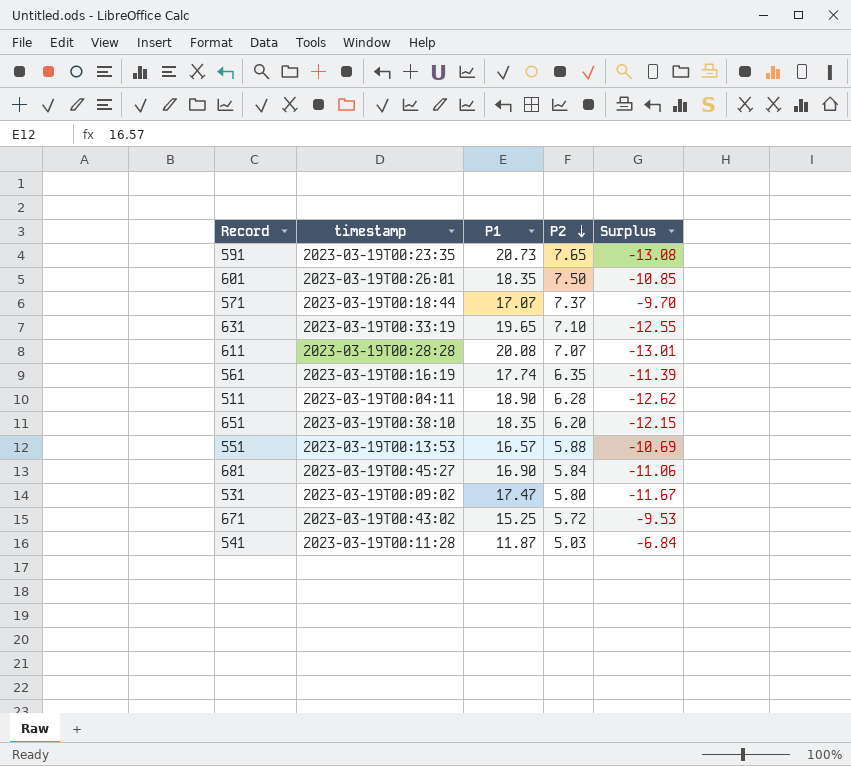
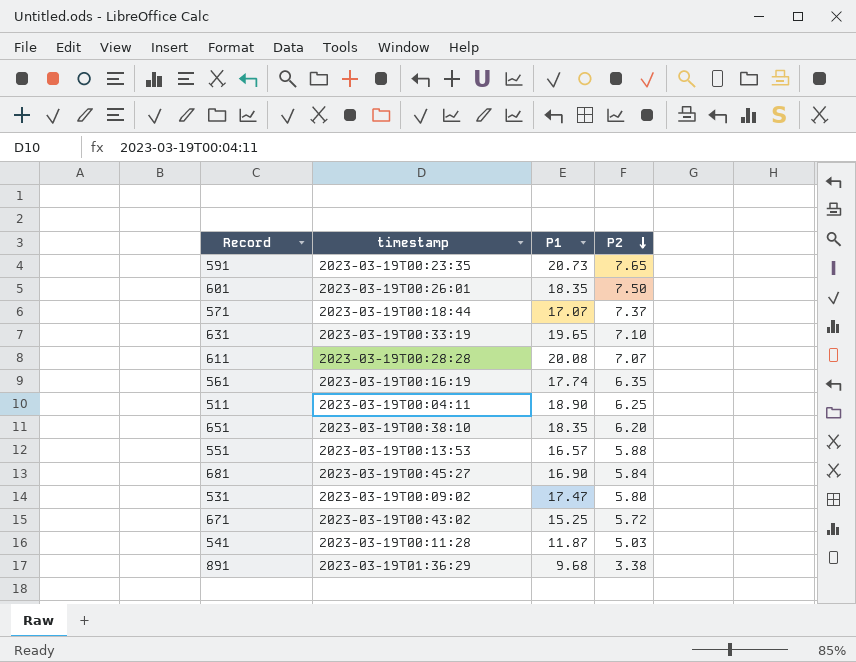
column Surplus | formula: [P2] - [P1] -> none
511 | P2: 6.28 -> 6.25
row 891: none -> 2023-03-19T01:36:29 | 9.68 | 3.38

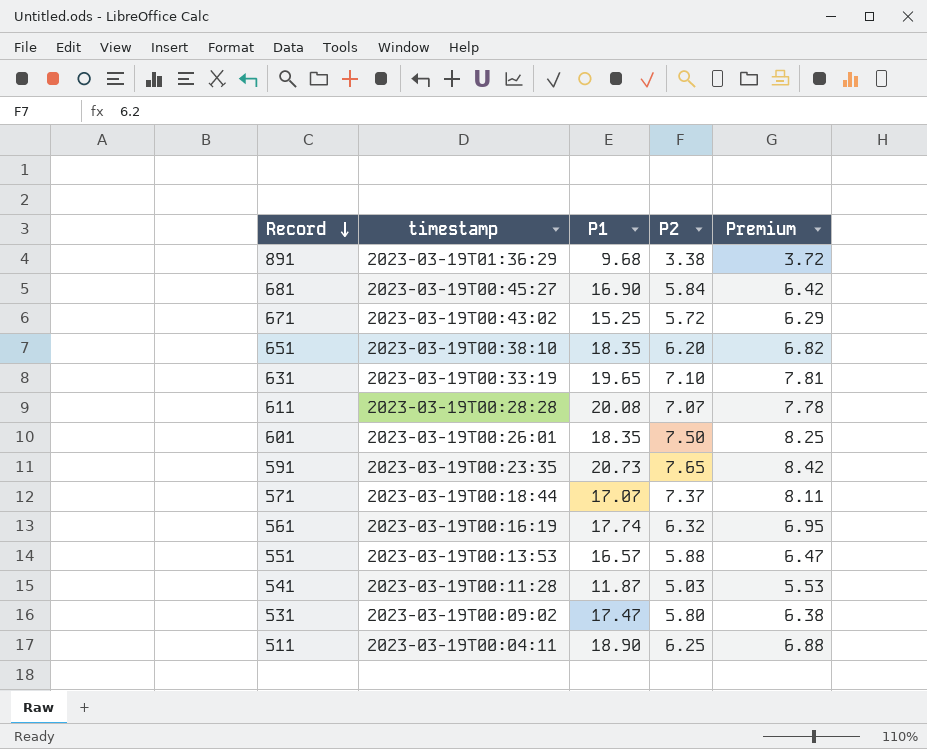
row order: P2 descending -> Record descending
column Premium | formula: none -> [P2] * 1.1
561 | P2: 6.35 -> 6.32

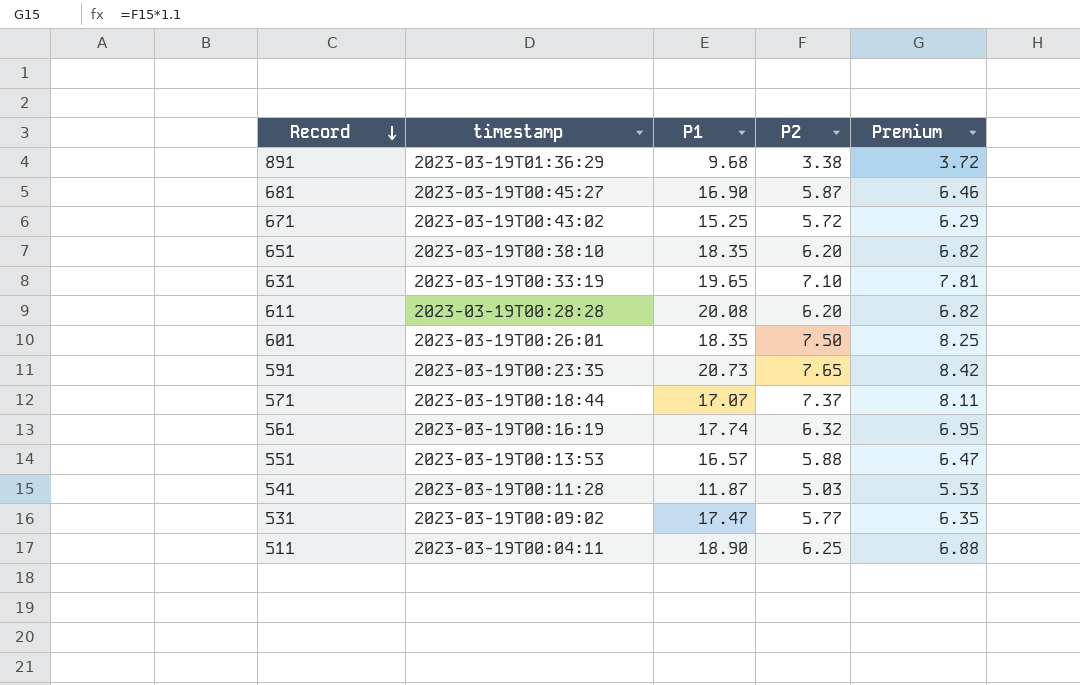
681 | P2: 5.84 -> 5.87
681 | Premium: 6.42 -> 6.46
611 | P2: 7.07 -> 6.20
611 | Premium: 7.78 -> 6.82
531 | P2: 5.80 -> 5.77
531 | Premium: 6.38 -> 6.35

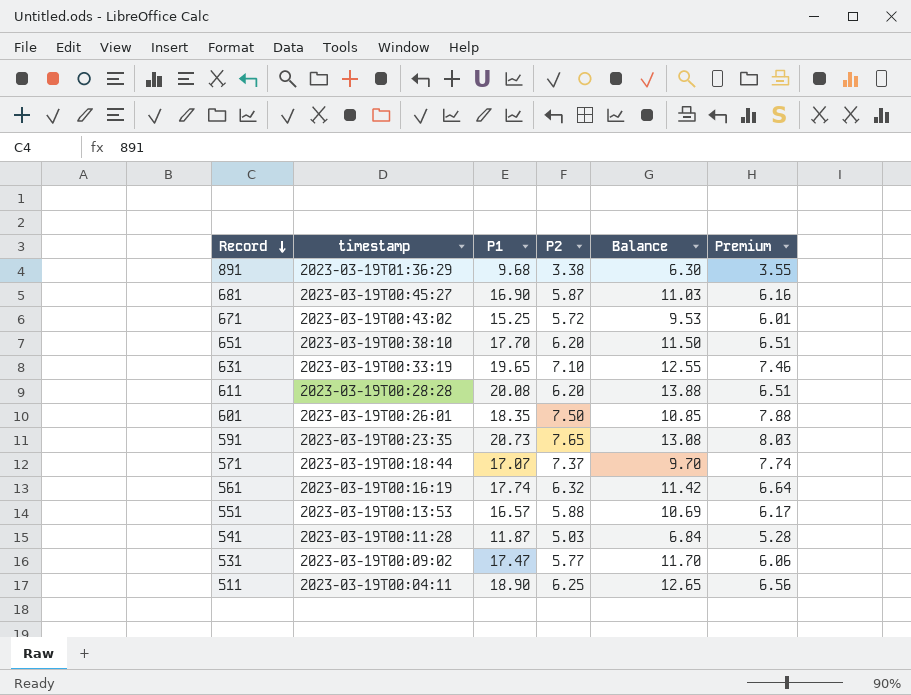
column Balance | formula: none -> [P1] - [P2]
column Premium | formula: [P2] * 1.1 -> [P2] * 1.05
651 | P1: 18.35 -> 17.70

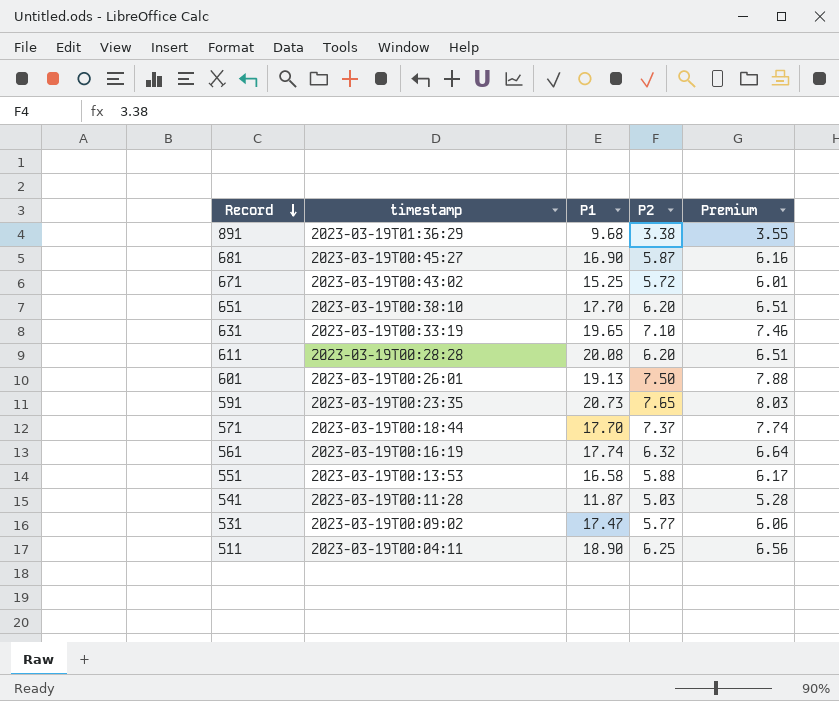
column Balance | formula: [P1] - [P2] -> none
601 | P1: 18.35 -> 19.13
571 | P1: 17.07 -> 17.70
551 | P1: 16.57 -> 16.58

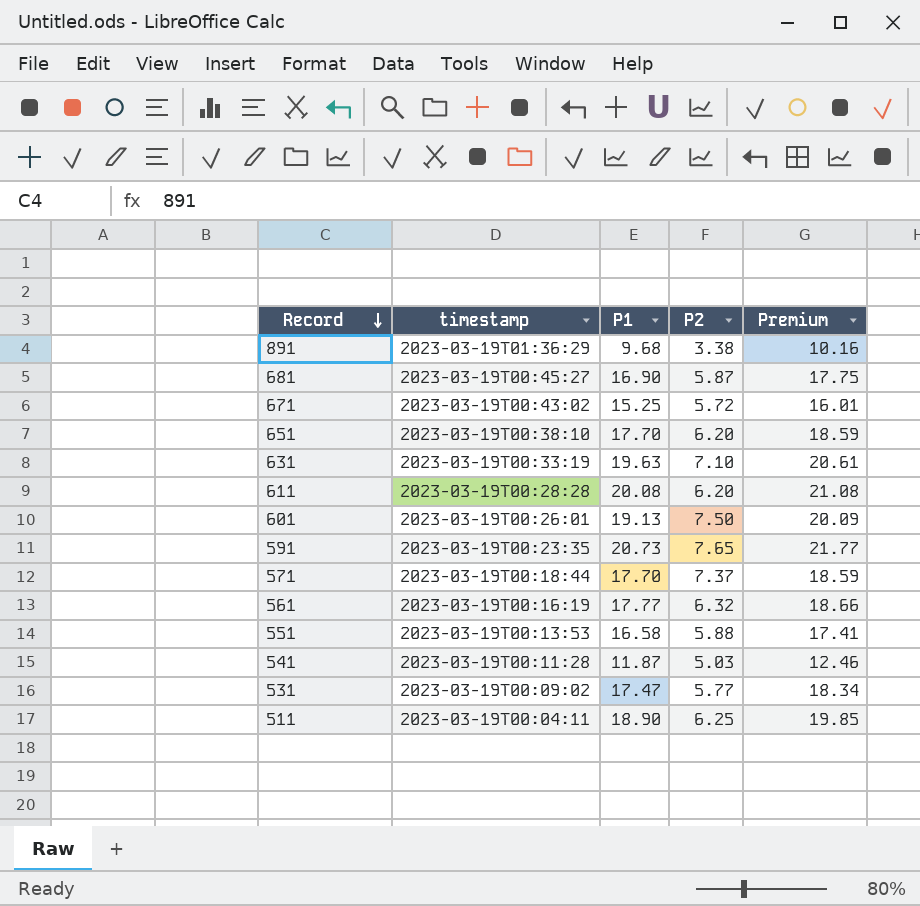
column Premium | formula: [P2] * 1.05 -> [P1] * 1.05
631 | P1: 19.65 -> 19.63
561 | P1: 17.74 -> 17.77

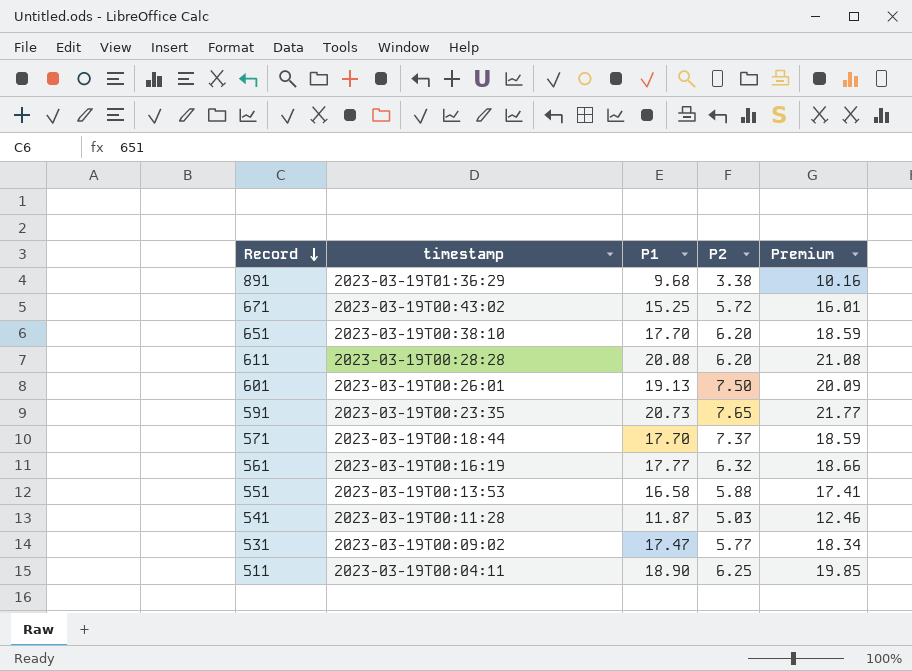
row 681: 2023-03-19T00:45:27 | 16.90 | 5.87 | 17.75 -> none
row 631: 2023-03-19T00:33:19 | 19.63 | 7.10 | 20.61 -> none

